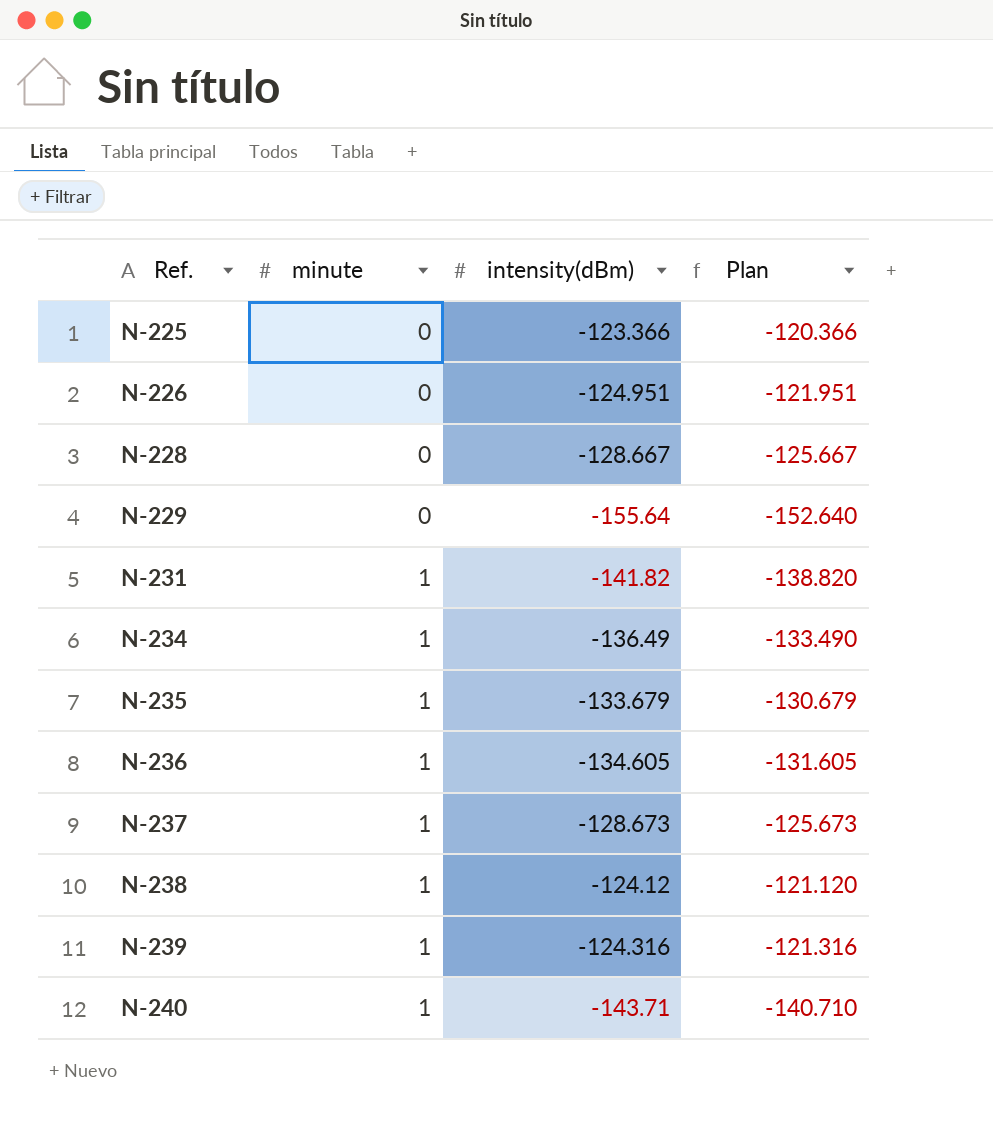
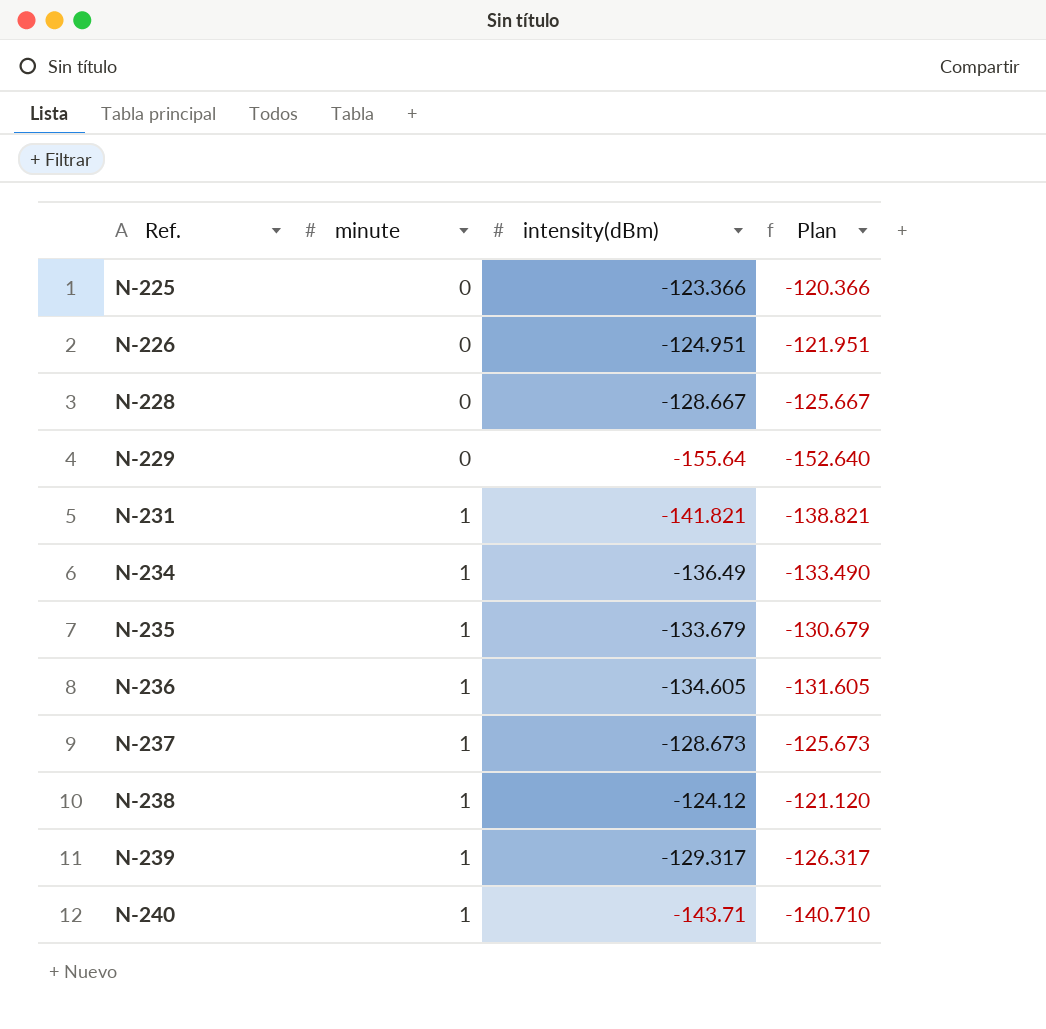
N-231 | intensity(dBm): -141.82 -> -141.821
N-231 | Plan: -138.820 -> -138.821
N-239 | intensity(dBm): -124.316 -> -129.317
N-239 | Plan: -121.316 -> -126.317

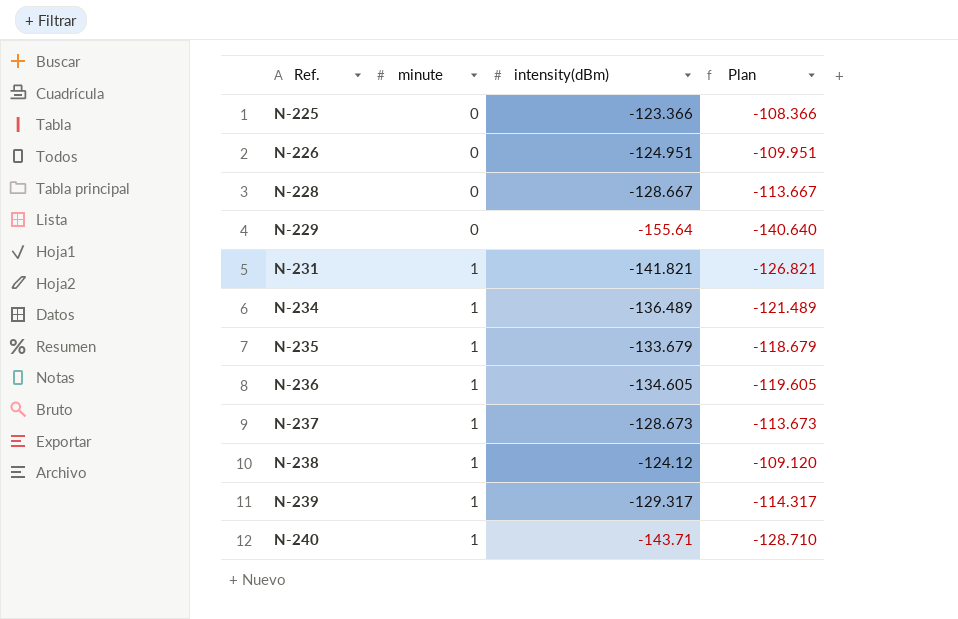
column Plan | formula: [intensity(dBm)] + 3 -> [intensity(dBm)] + 15
N-234 | intensity(dBm): -136.49 -> -136.489

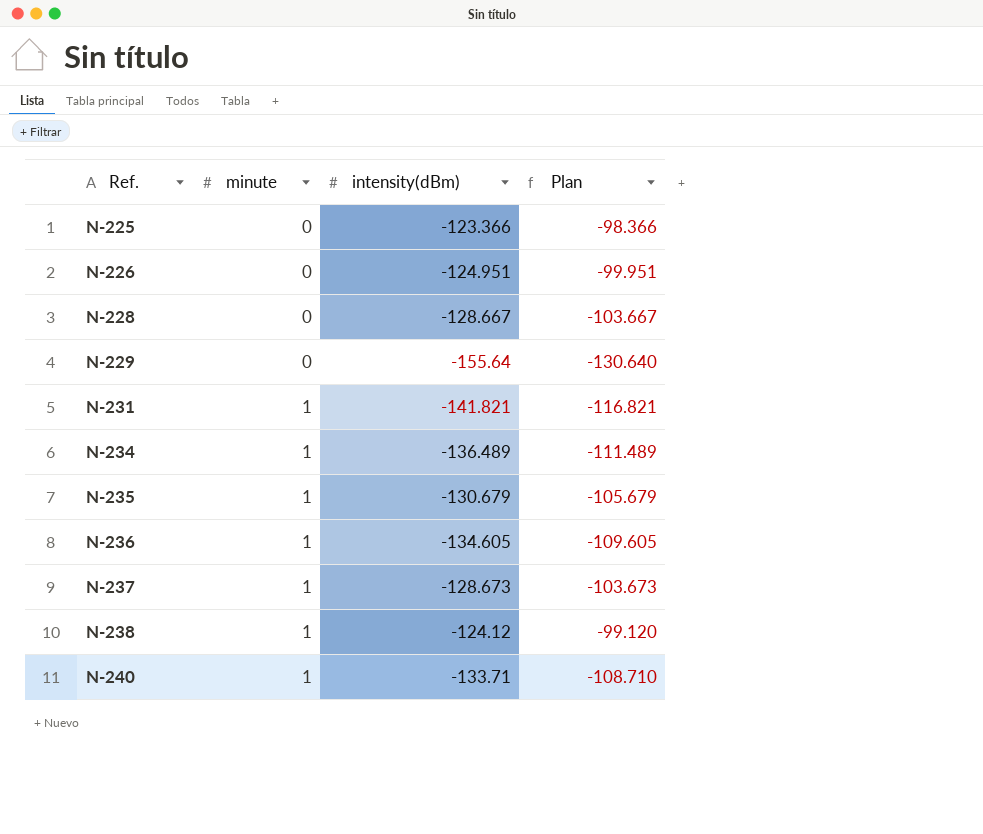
column Plan | formula: [intensity(dBm)] + 15 -> [intensity(dBm)] + 25
row N-239: 1 | -129.317 | -114.317 -> none
N-235 | intensity(dBm): -133.679 -> -130.679
N-240 | intensity(dBm): -143.71 -> -133.71

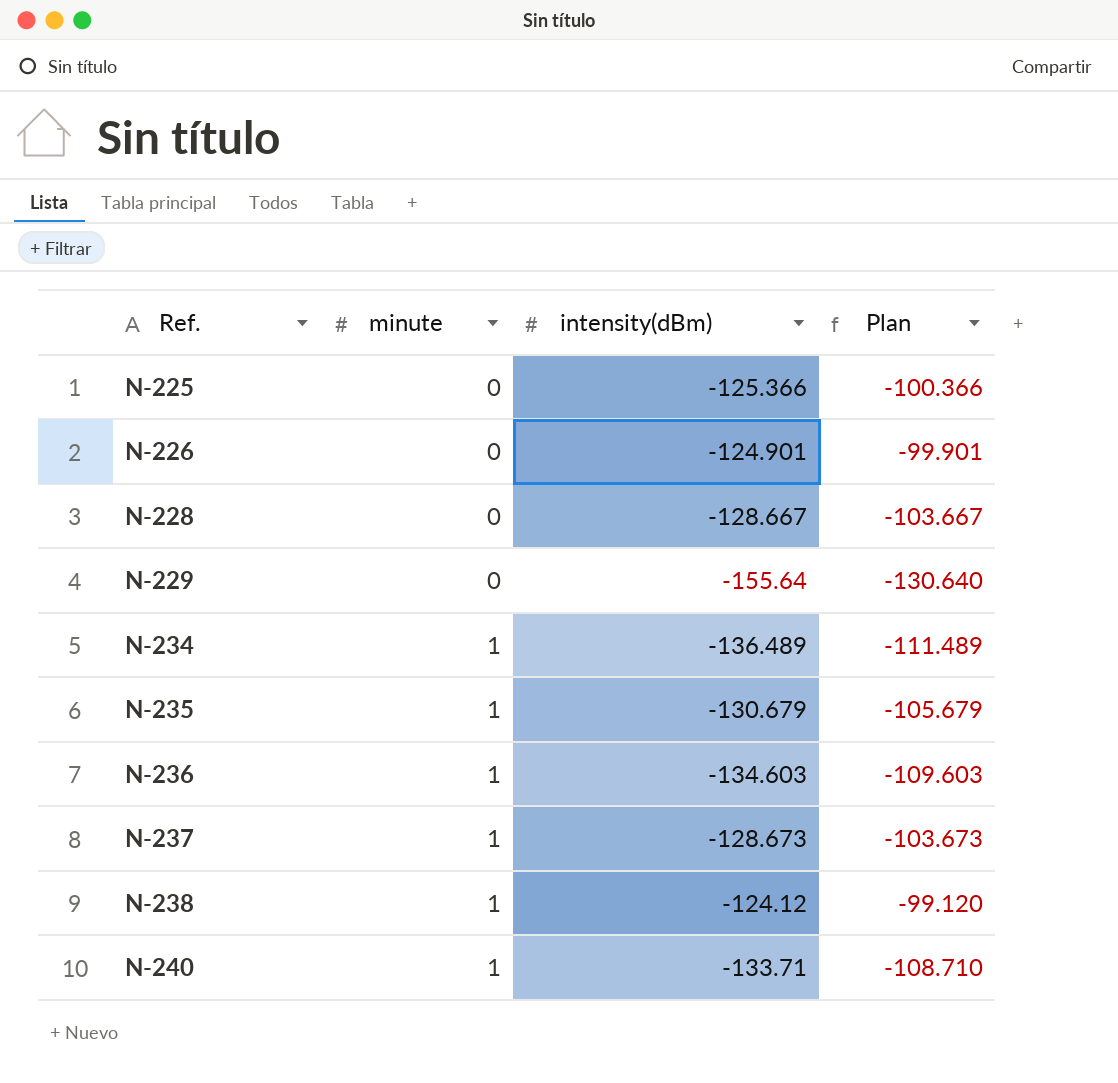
row N-231: 1 | -141.821 | -116.821 -> none
N-225 | intensity(dBm): -123.366 -> -125.366
N-225 | Plan: -98.366 -> -100.366
N-226 | intensity(dBm): -124.951 -> -124.901
N-226 | Plan: -99.951 -> -99.901
N-236 | intensity(dBm): -134.605 -> -134.603
N-236 | Plan: -109.605 -> -109.603

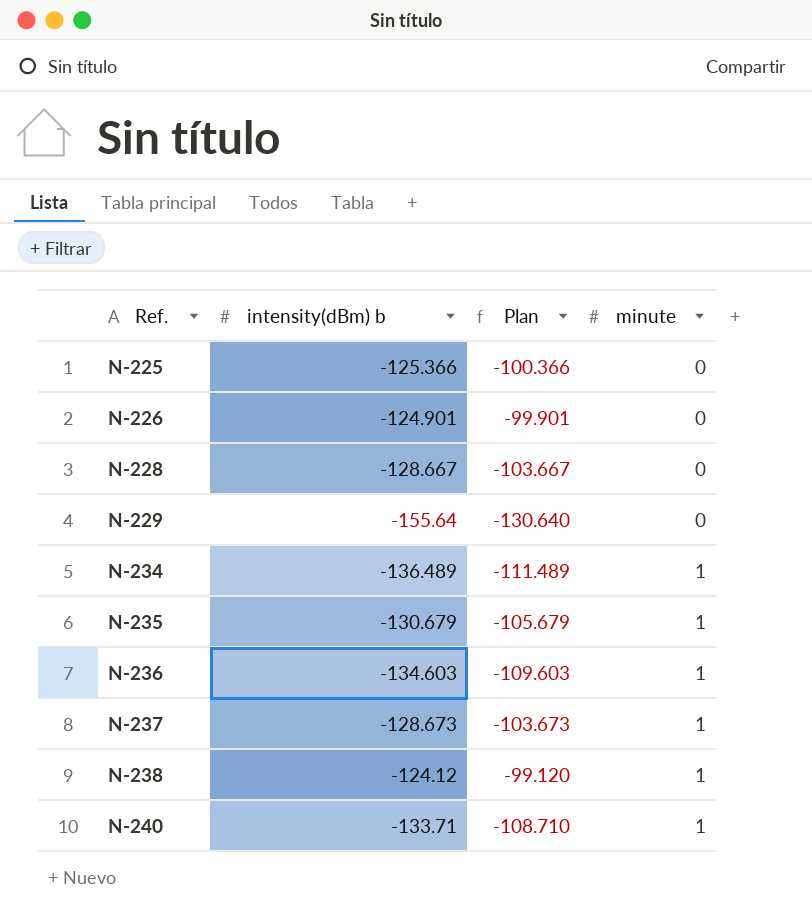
column name: intensity(dBm) -> intensity(dBm) b
column minute | position: 2 -> 4

